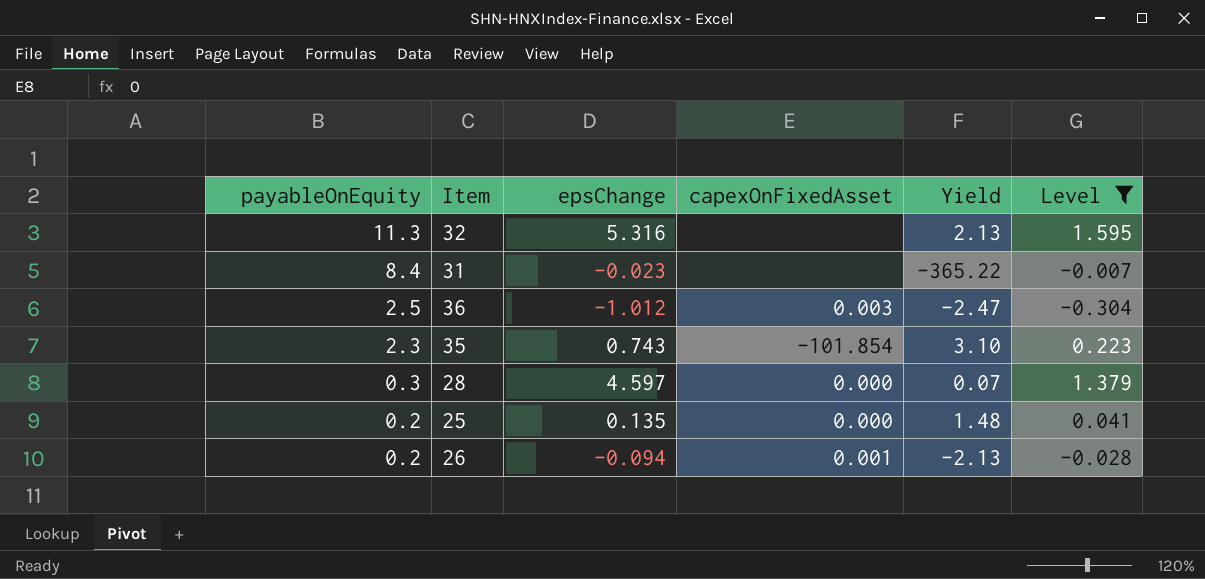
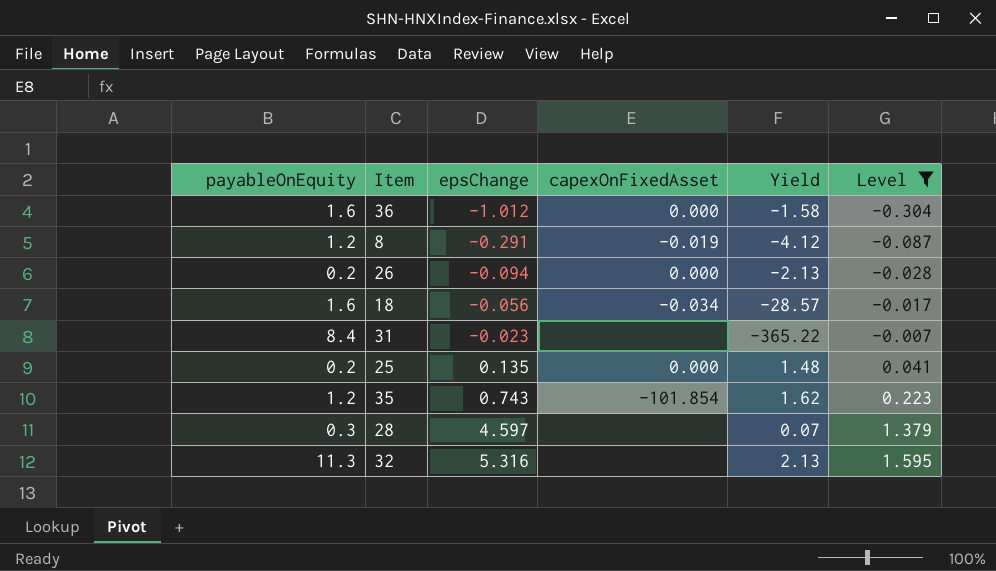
row order: payableOnEquity descending -> epsChange ascending
36 | payableOnEquity: 2.5 -> 1.6
36 | capexOnFixedAsset: 0.003 -> 0.000
36 | Yield: -2.47 -> -1.58
row 8: none -> 1.2 | -0.291 | -0.019 | -4.12 | -0.087
26 | capexOnFixedAsset: 0.001 -> 0.000
row 18: none -> 1.6 | -0.056 | -0.034 | -28.57 | -0.017
35 | payableOnEquity: 2.3 -> 1.2
35 | Yield: 3.10 -> 1.62
28 | capexOnFixedAsset: 0.000 -> none

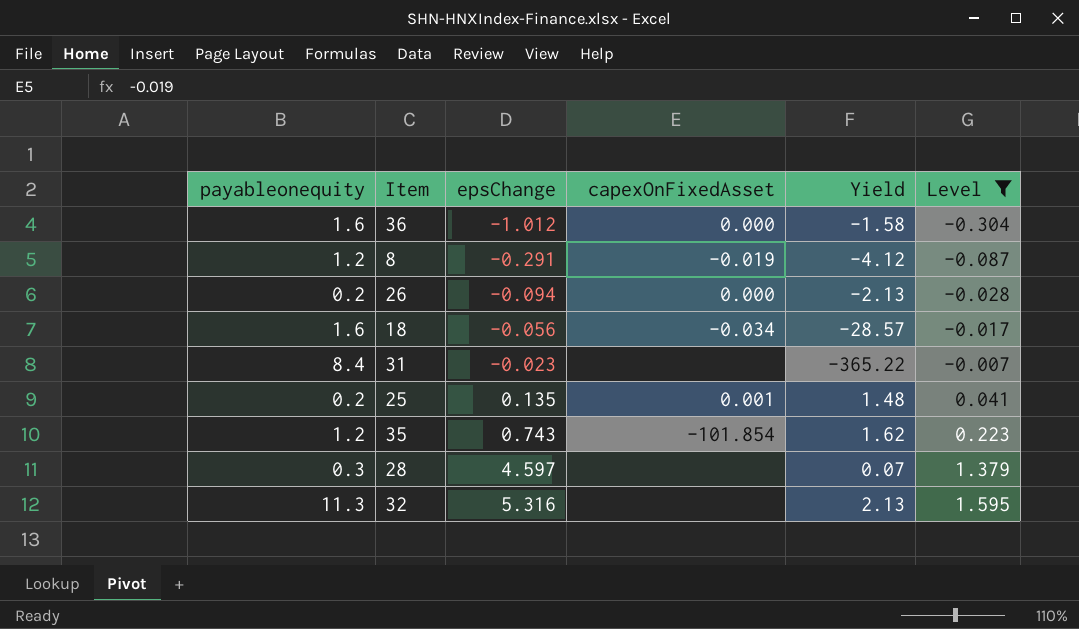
column name: payableOnEquity -> payableonequity
25 | capexOnFixedAsset: 0.000 -> 0.001

